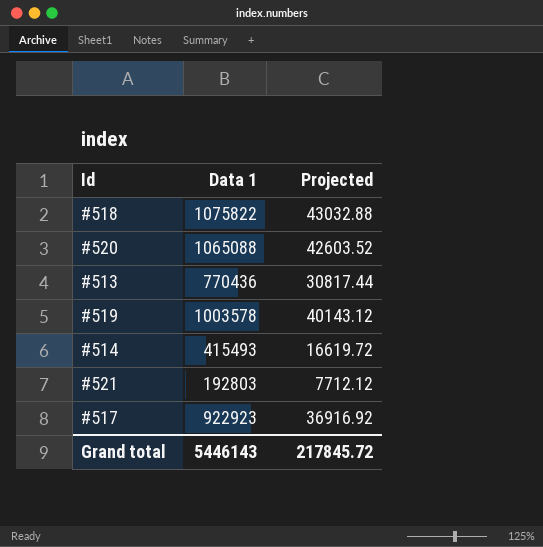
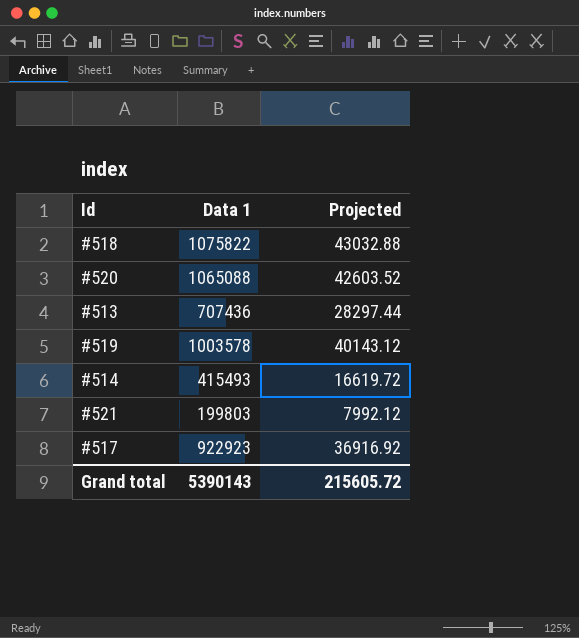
#513 | Data 1: 770436 -> 707436
#513 | Projected: 30817.44 -> 28297.44
#521 | Data 1: 192803 -> 199803
#521 | Projected: 7712.12 -> 7992.12
Grand total | Data 1: 5446143 -> 5390143
Grand total | Projected: 217845.72 -> 215605.72

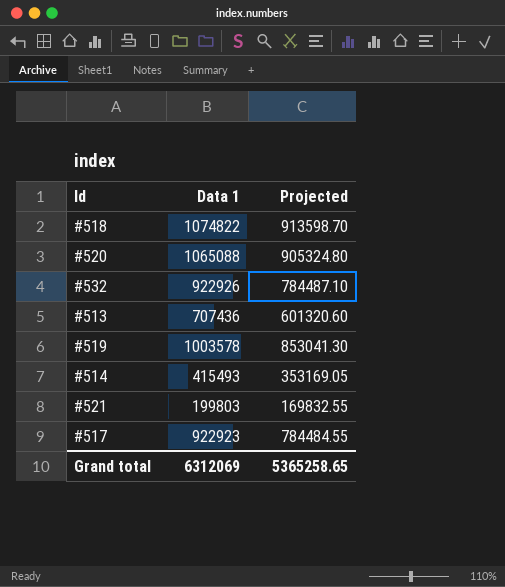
column Projected | formula: [Data 1] * 0.04 -> [Data 1] * 0.85
#518 | Data 1: 1075822 -> 1074822
row #532: none -> 922926 | 784487.10
Grand total | Data 1: 5390143 -> 6312069
Grand total | Projected: 215605.72 -> 5365258.65

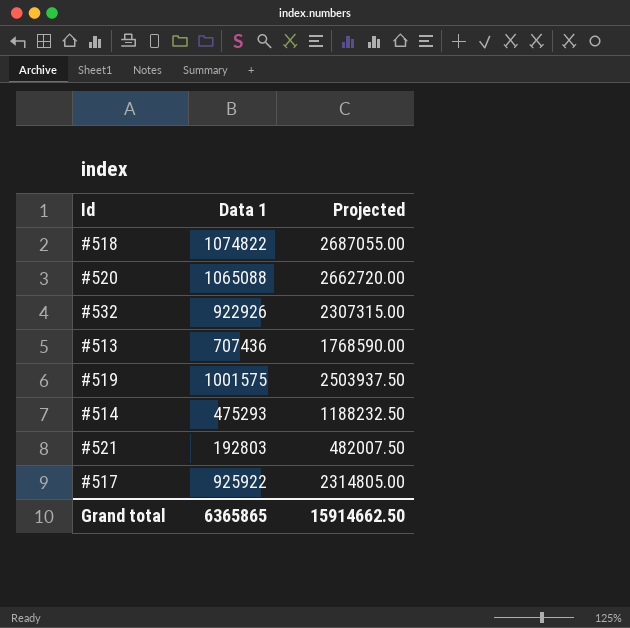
column Projected | formula: [Data 1] * 0.85 -> [Data 1] * 2.5
#519 | Data 1: 1003578 -> 1001575
#514 | Data 1: 415493 -> 475293
#521 | Data 1: 199803 -> 192803
#517 | Data 1: 922923 -> 925922
Grand total | Data 1: 6312069 -> 6365865
Grand total | Projected: 5365258.65 -> 15914662.50

